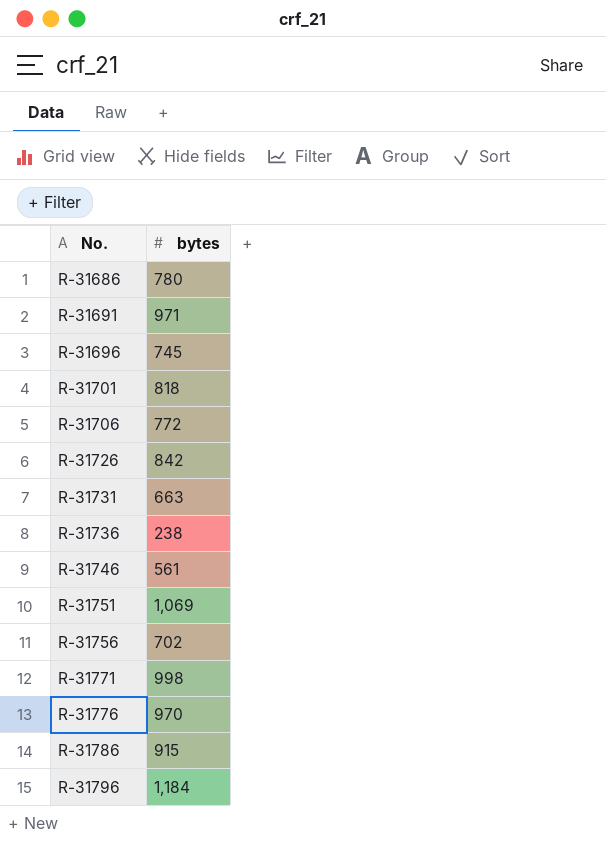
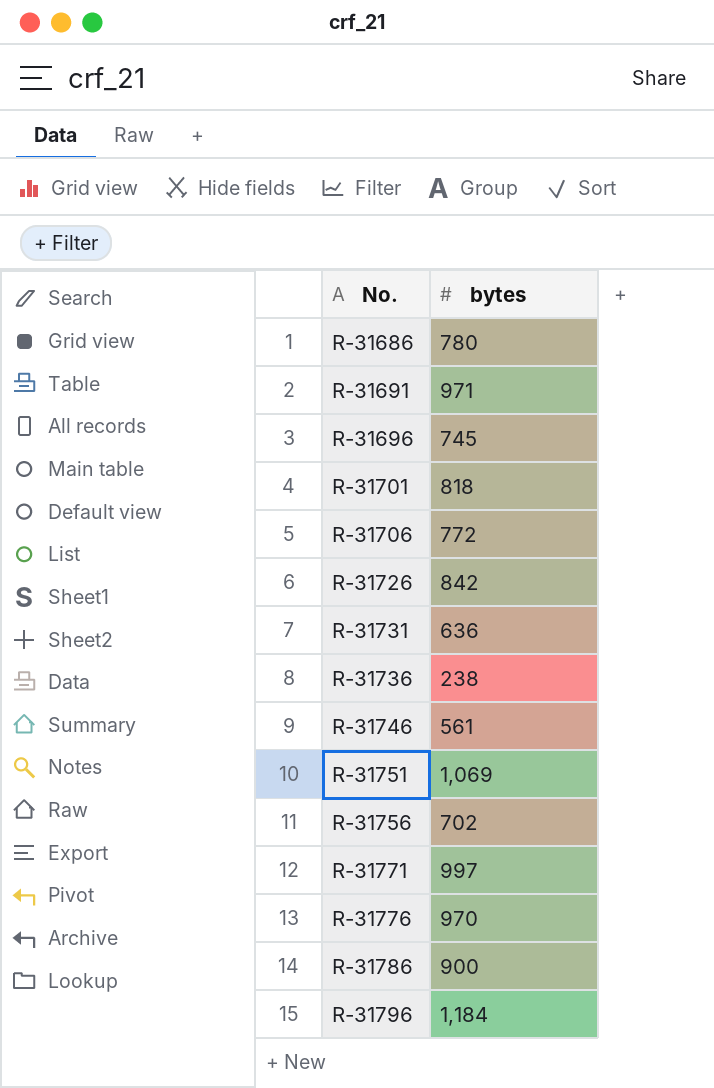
R-31731 | bytes: 663 -> 636
R-31771 | bytes: 998 -> 997
R-31786 | bytes: 915 -> 900

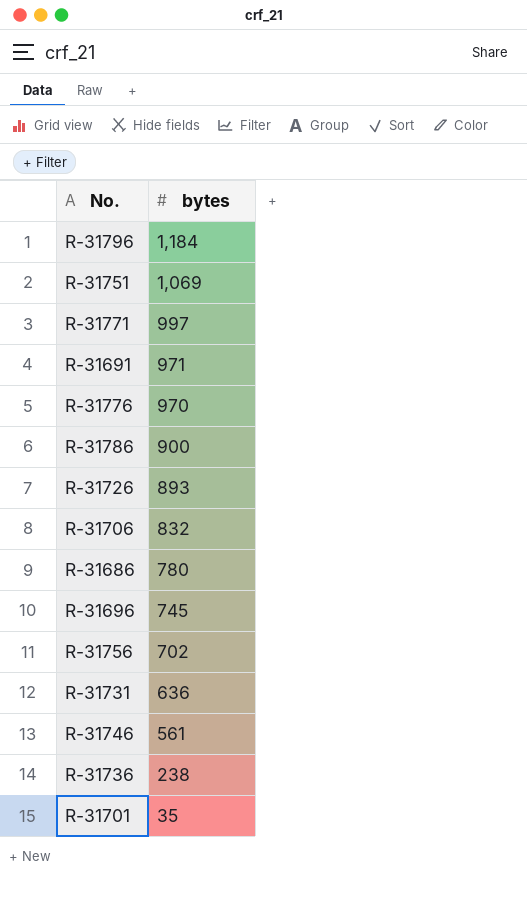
row order: No. ascending -> bytes descending
R-31726 | bytes: 842 -> 893
R-31706 | bytes: 772 -> 832
R-31701 | bytes: 818 -> 35

